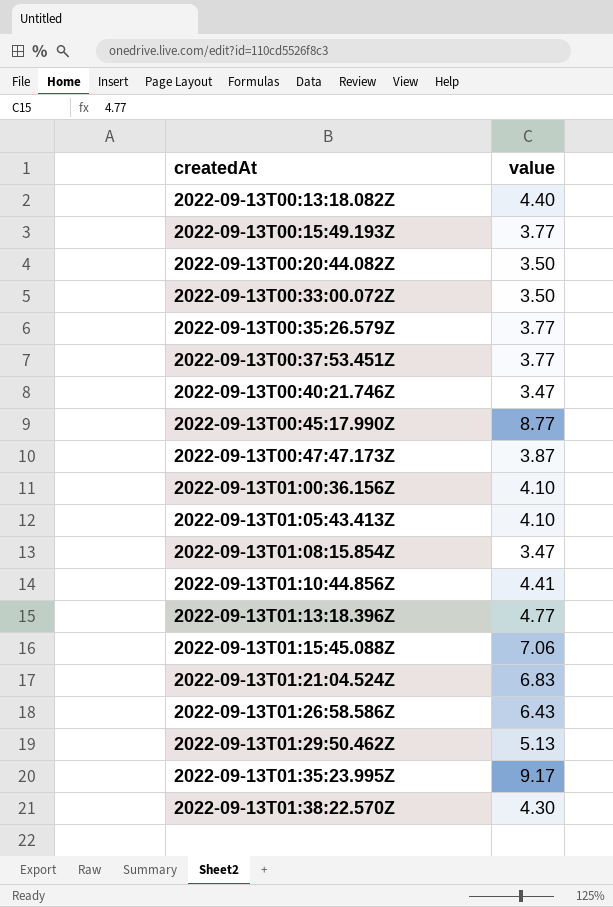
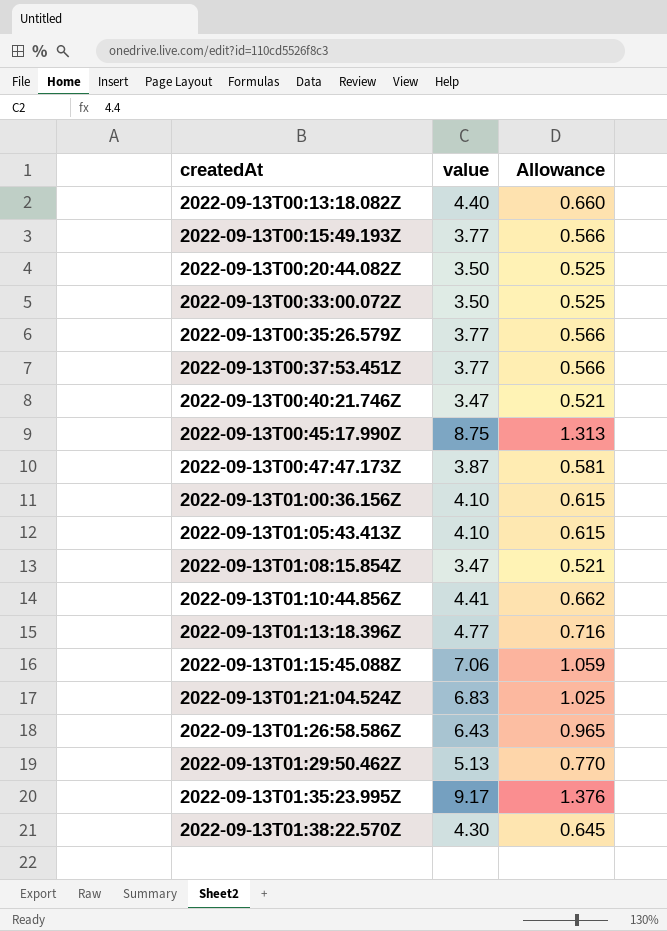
column Allowance | formula: none -> [value] * 0.15
2022-09-13T00:45:17.990Z | value: 8.77 -> 8.75

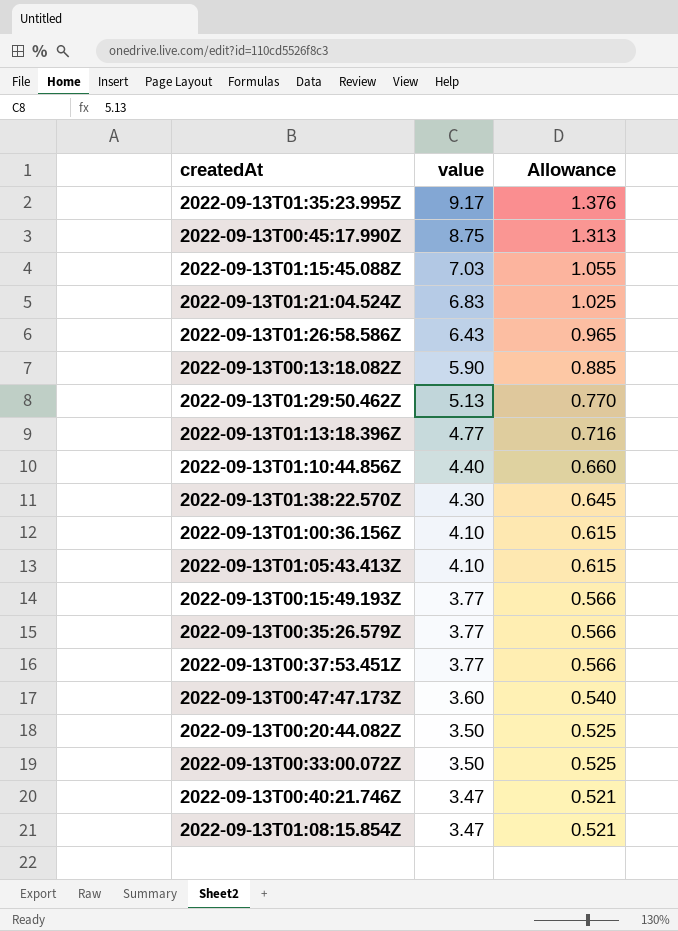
row order: createdAt ascending -> value descending
2022-09-13T01:15:45.088Z | value: 7.06 -> 7.03
2022-09-13T01:15:45.088Z | Allowance: 1.059 -> 1.055
2022-09-13T00:13:18.082Z | value: 4.40 -> 5.90
2022-09-13T00:13:18.082Z | Allowance: 0.660 -> 0.885
2022-09-13T01:10:44.856Z | value: 4.41 -> 4.40
2022-09-13T01:10:44.856Z | Allowance: 0.662 -> 0.660
2022-09-13T00:47:47.173Z | value: 3.87 -> 3.60
2022-09-13T00:47:47.173Z | Allowance: 0.581 -> 0.540

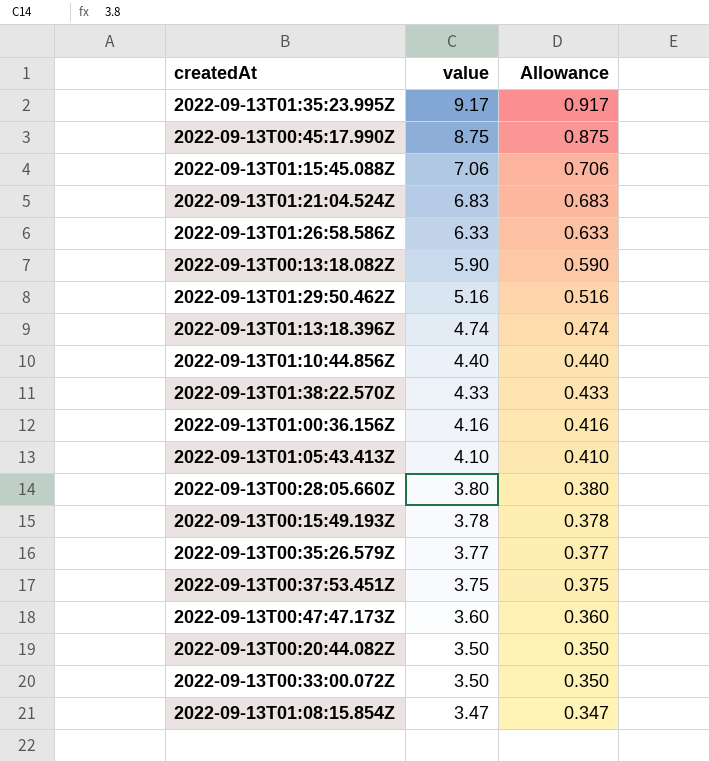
column Allowance | formula: [value] * 0.15 -> [value] * 0.1
row 2022-09-13T00:40:21.746Z: 3.47 | 0.521 -> none
2022-09-13T01:15:45.088Z | value: 7.03 -> 7.06
2022-09-13T01:26:58.586Z | value: 6.43 -> 6.33
2022-09-13T01:29:50.462Z | value: 5.13 -> 5.16
2022-09-13T01:13:18.396Z | value: 4.77 -> 4.74
2022-09-13T01:38:22.570Z | value: 4.30 -> 4.33
2022-09-13T01:00:36.156Z | value: 4.10 -> 4.16
row 2022-09-13T00:28:05.660Z: none -> 3.80 | 0.380
2022-09-13T00:15:49.193Z | value: 3.77 -> 3.78
2022-09-13T00:37:53.451Z | value: 3.77 -> 3.75

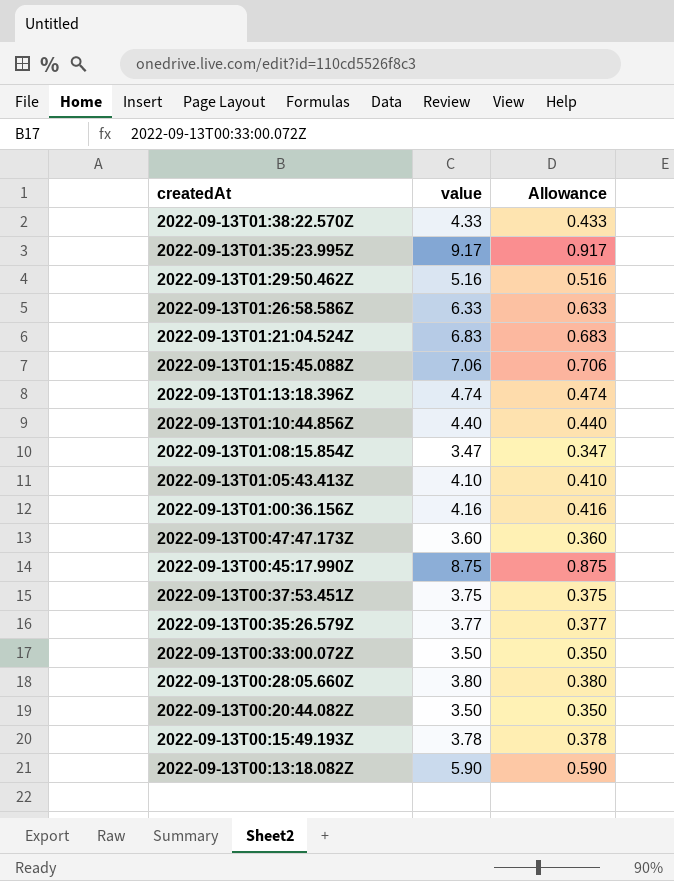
row order: value descending -> createdAt descending

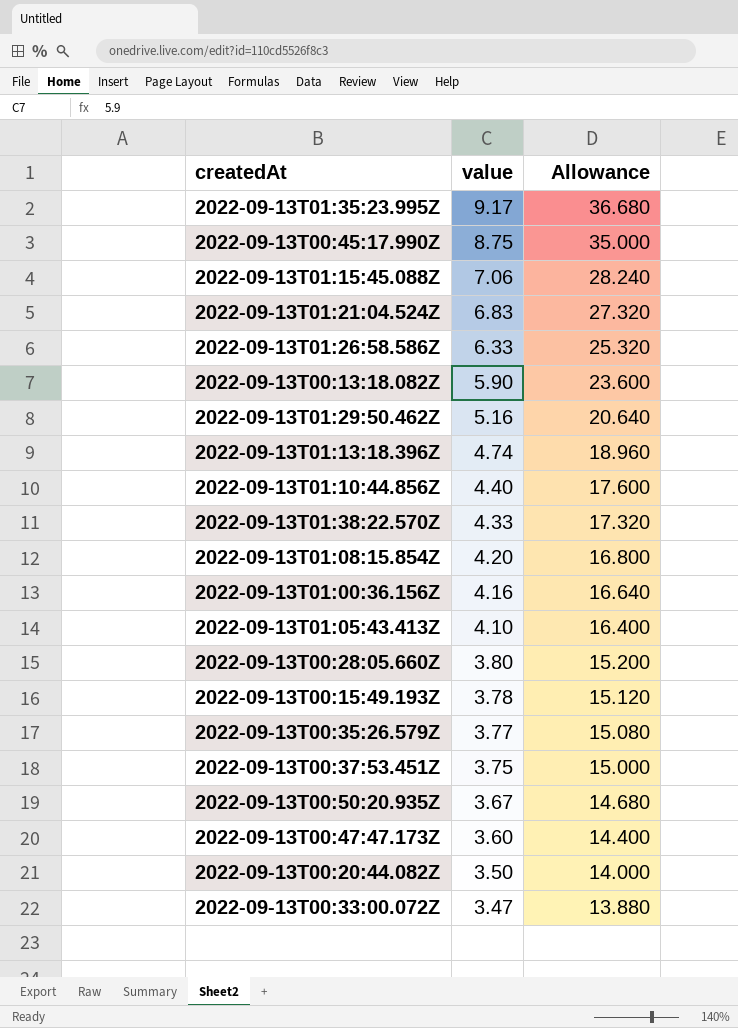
row order: createdAt descending -> value descending
column Allowance | formula: [value] * 0.1 -> [value] * 4
2022-09-13T01:08:15.854Z | value: 3.47 -> 4.20
row 2022-09-13T00:50:20.935Z: none -> 3.67 | 14.680
2022-09-13T00:33:00.072Z | value: 3.50 -> 3.47

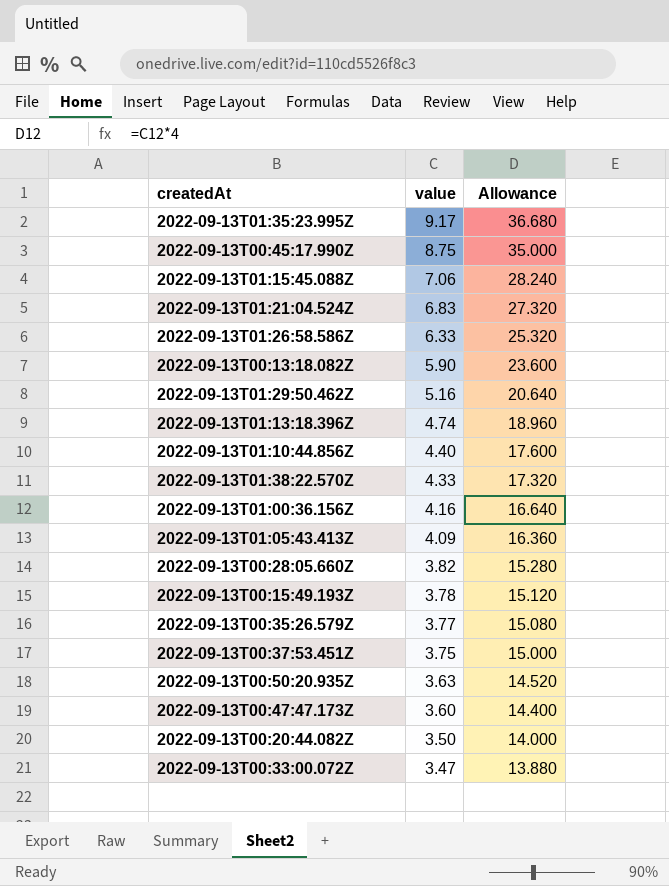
row 2022-09-13T01:08:15.854Z: 4.20 | 16.800 -> none
2022-09-13T01:05:43.413Z | value: 4.10 -> 4.09
2022-09-13T01:05:43.413Z | Allowance: 16.400 -> 16.360
2022-09-13T00:28:05.660Z | value: 3.80 -> 3.82
2022-09-13T00:28:05.660Z | Allowance: 15.200 -> 15.280
2022-09-13T00:50:20.935Z | value: 3.67 -> 3.63
2022-09-13T00:50:20.935Z | Allowance: 14.680 -> 14.520

